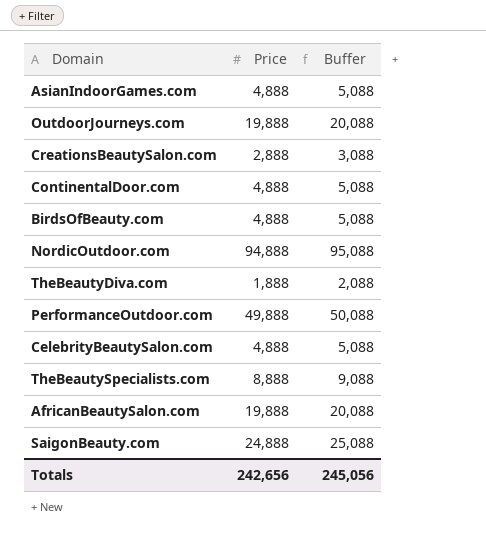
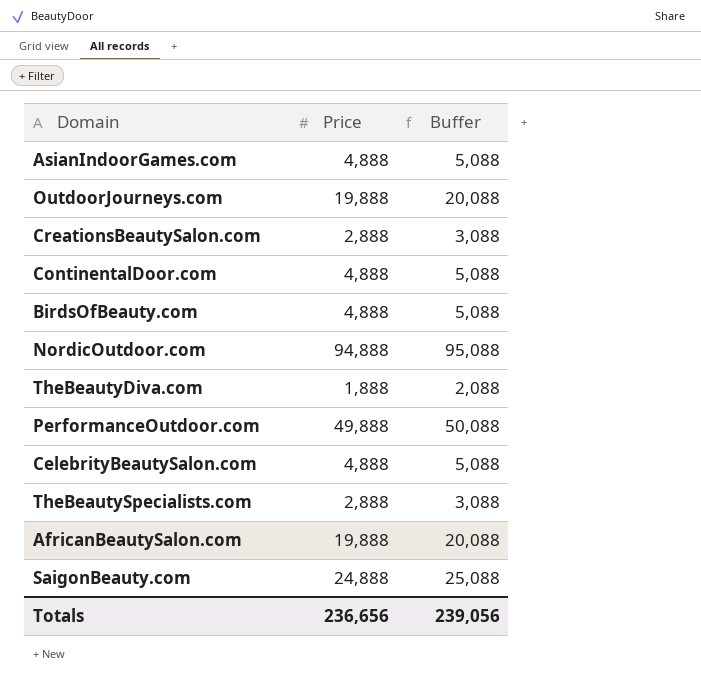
TheBeautySpecialists.com | Price: 8,888 -> 2,888
TheBeautySpecialists.com | Buffer: 9,088 -> 3,088
Totals | Price: 242,656 -> 236,656
Totals | Buffer: 245,056 -> 239,056

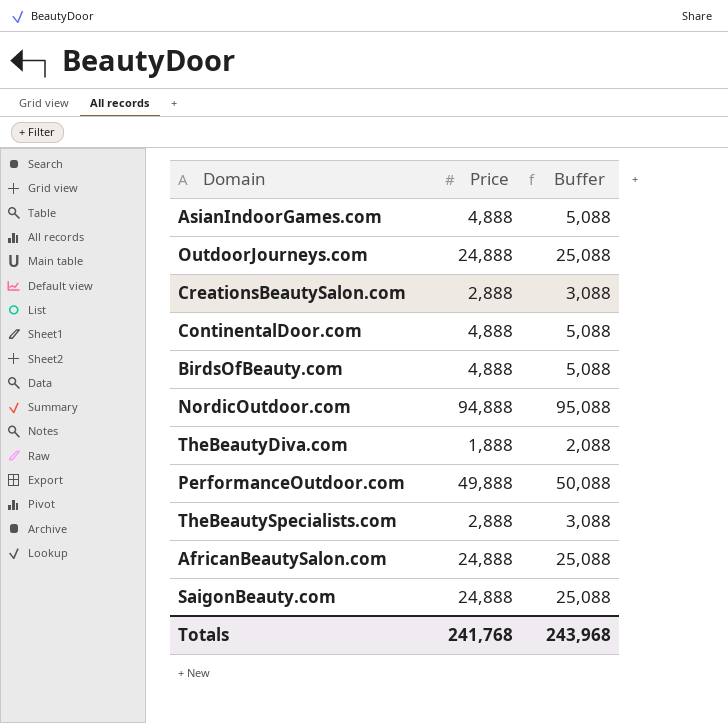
row CelebrityBeautySalon.com: 4,888 | 5,088 -> none
OutdoorJourneys.com | Price: 19,888 -> 24,888
OutdoorJourneys.com | Buffer: 20,088 -> 25,088
AfricanBeautySalon.com | Price: 19,888 -> 24,888
AfricanBeautySalon.com | Buffer: 20,088 -> 25,088
Totals | Price: 236,656 -> 241,768
Totals | Buffer: 239,056 -> 243,968

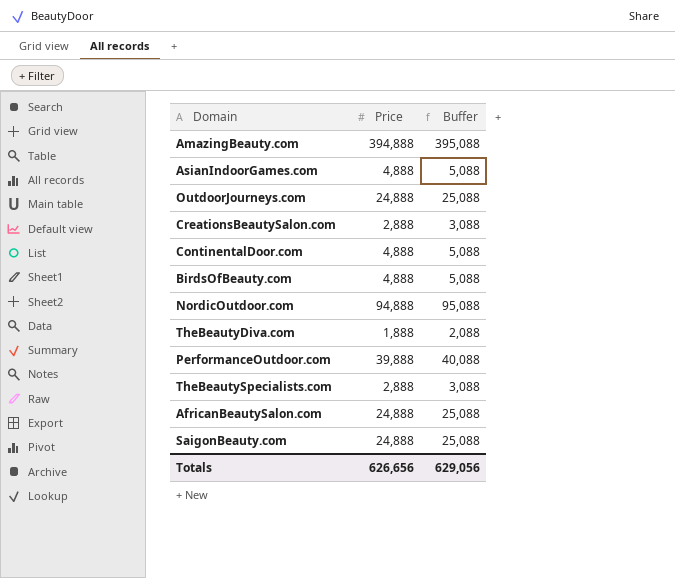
row AmazingBeauty.com: none -> 394,888 | 395,088
PerformanceOutdoor.com | Price: 49,888 -> 39,888
PerformanceOutdoor.com | Buffer: 50,088 -> 40,088
Totals | Price: 241,768 -> 626,656
Totals | Buffer: 243,968 -> 629,056

